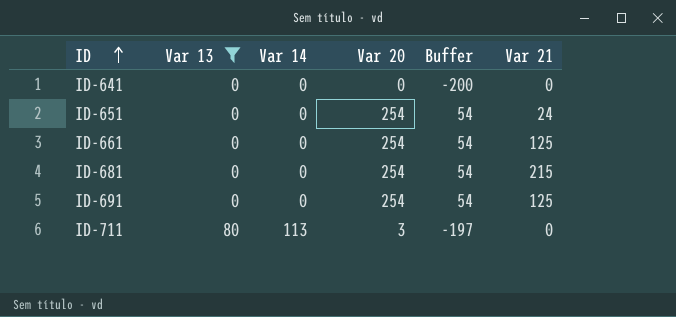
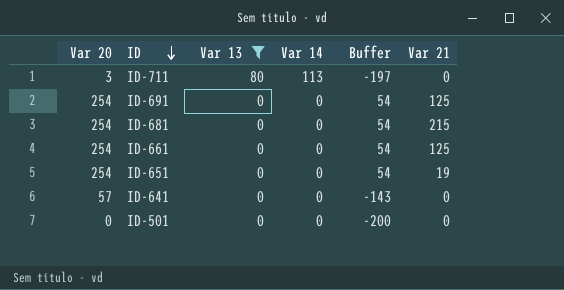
row order: ID ascending -> ID descending
column Var 20 | position: 4 -> 1
ID-651 | Var 21: 24 -> 19
ID-641 | Var 20: 0 -> 57
ID-641 | Buffer: -200 -> -143
row ID-501: none -> 0 | 0 | 0 | -200 | 0

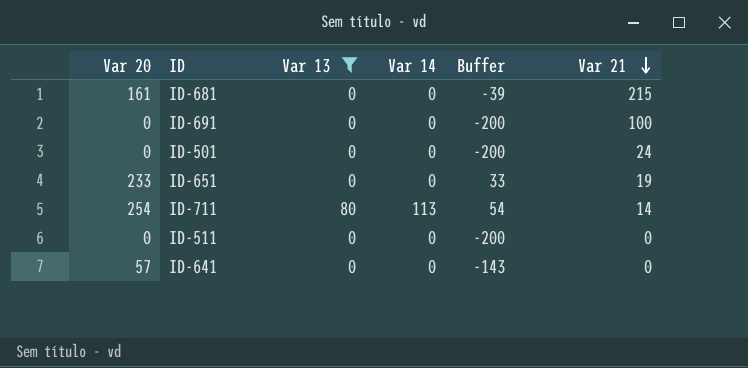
row order: ID descending -> Var 21 descending
row ID-661: 254 | 0 | 0 | 54 | 125 -> none
ID-681 | Var 20: 254 -> 161
ID-681 | Buffer: 54 -> -39
ID-691 | Var 20: 254 -> 0
ID-691 | Buffer: 54 -> -200
ID-691 | Var 21: 125 -> 100
ID-501 | Var 21: 0 -> 24
ID-651 | Var 20: 254 -> 233
ID-651 | Buffer: 54 -> 33
ID-711 | Var 20: 3 -> 254
ID-711 | Buffer: -197 -> 54
ID-711 | Var 21: 0 -> 14
row ID-511: none -> 0 | 0 | 0 | -200 | 0

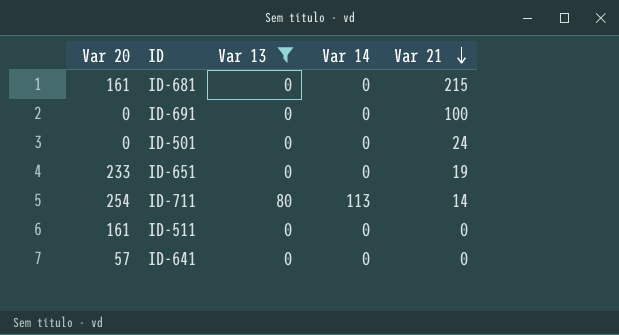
column Buffer | formula: [Var 20] - 200 -> none
ID-511 | Var 20: 0 -> 161

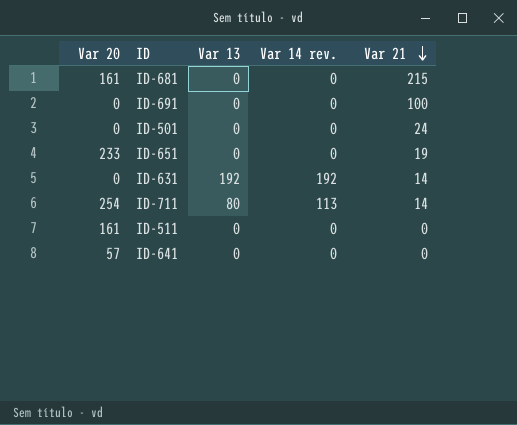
filter: Var 13 != 192 -> none
column name: Var 14 -> Var 14 rev.

